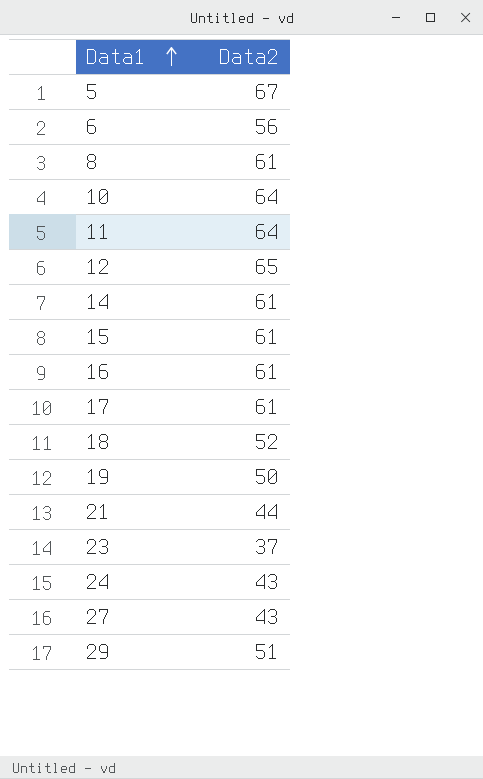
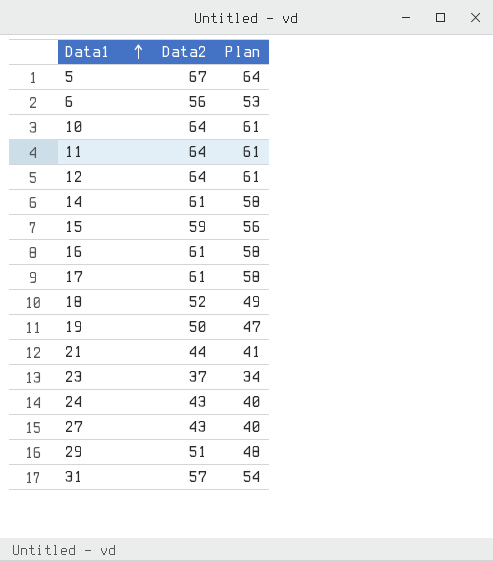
column Plan | formula: none -> [Data2] - 3
row 8: 61 -> none
12 | Data2: 65 -> 64
15 | Data2: 61 -> 59
row 31: none -> 57 | 54

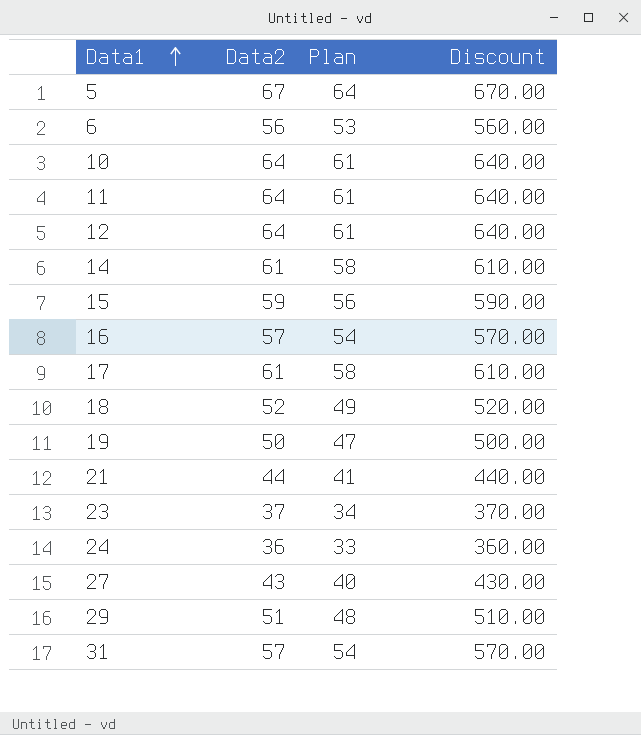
column Discount | formula: none -> [Data2] * 10
16 | Data2: 61 -> 57
16 | Plan: 58 -> 54
24 | Data2: 43 -> 36
24 | Plan: 40 -> 33

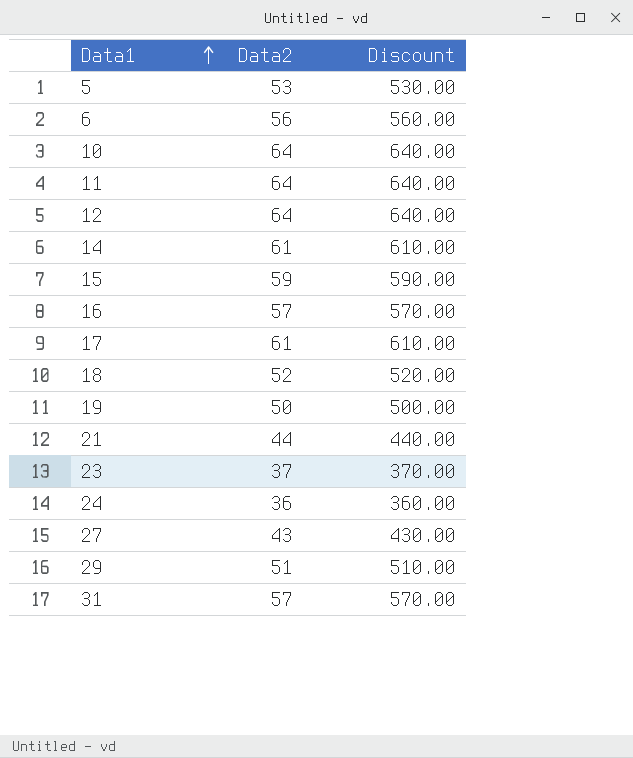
column Plan | formula: [Data2] - 3 -> none
5 | Data2: 67 -> 53
5 | Discount: 670.00 -> 530.00

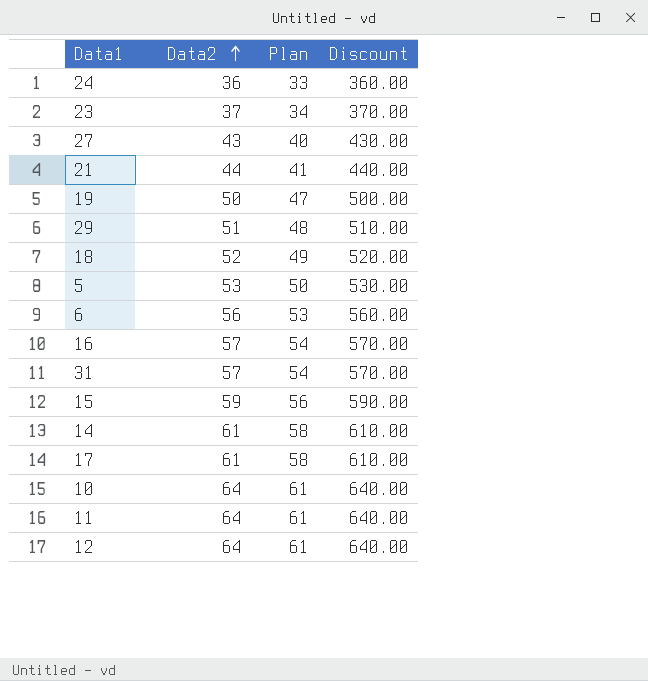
row order: Data1 ascending -> Data2 ascending
column Plan | formula: none -> [Data2] - 3

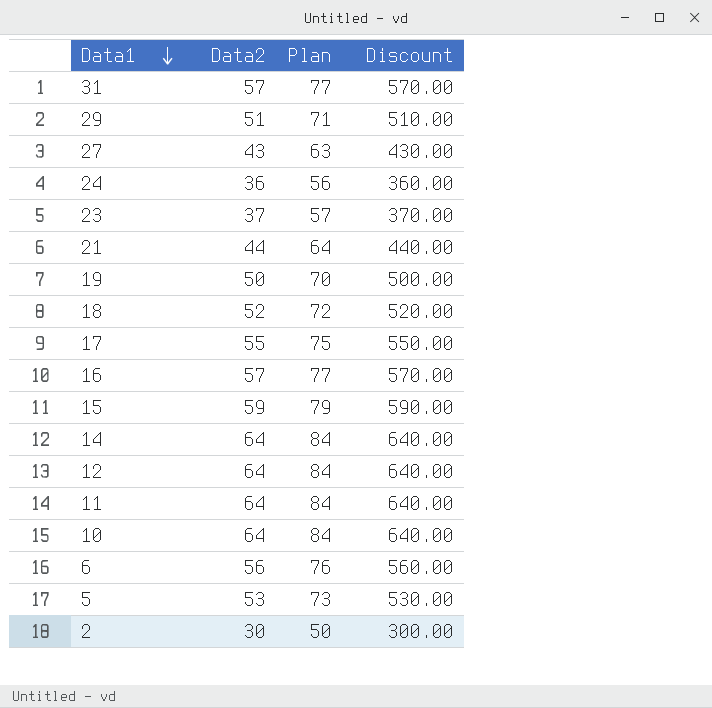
row order: Data2 ascending -> Data1 descending
column Plan | formula: [Data2] - 3 -> [Data2] + 20
17 | Data2: 61 -> 55
17 | Discount: 610.00 -> 550.00
14 | Data2: 61 -> 64
14 | Discount: 610.00 -> 640.00
row 2: none -> 30 | 50 | 300.00

